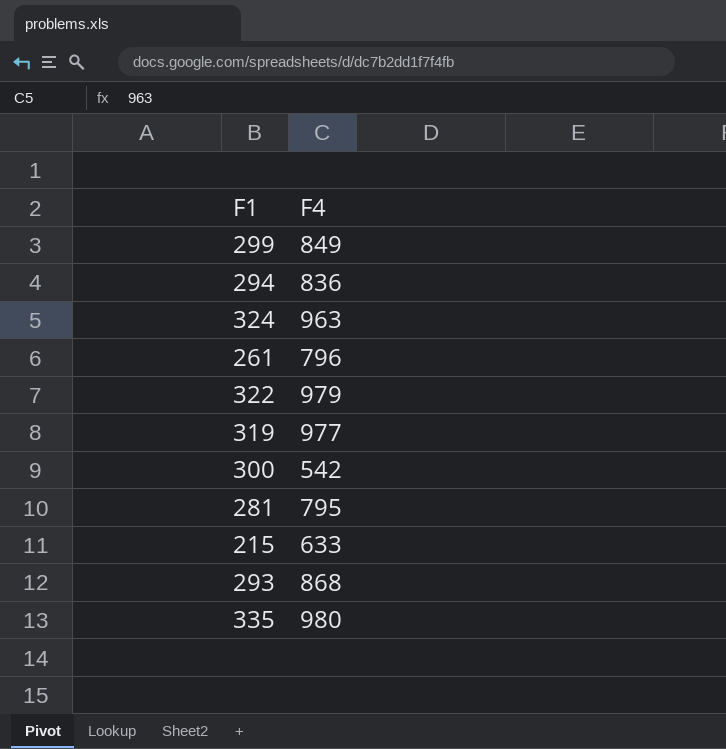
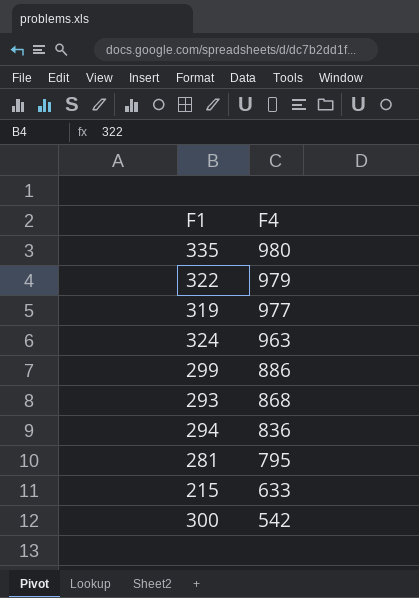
row order: none -> F4 descending
row 261: 796 -> none
299 | F4: 849 -> 886

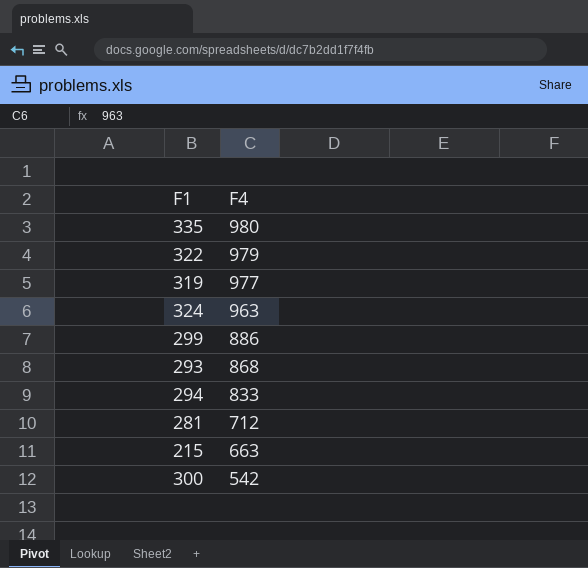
294 | F4: 836 -> 833
281 | F4: 795 -> 712
215 | F4: 633 -> 663

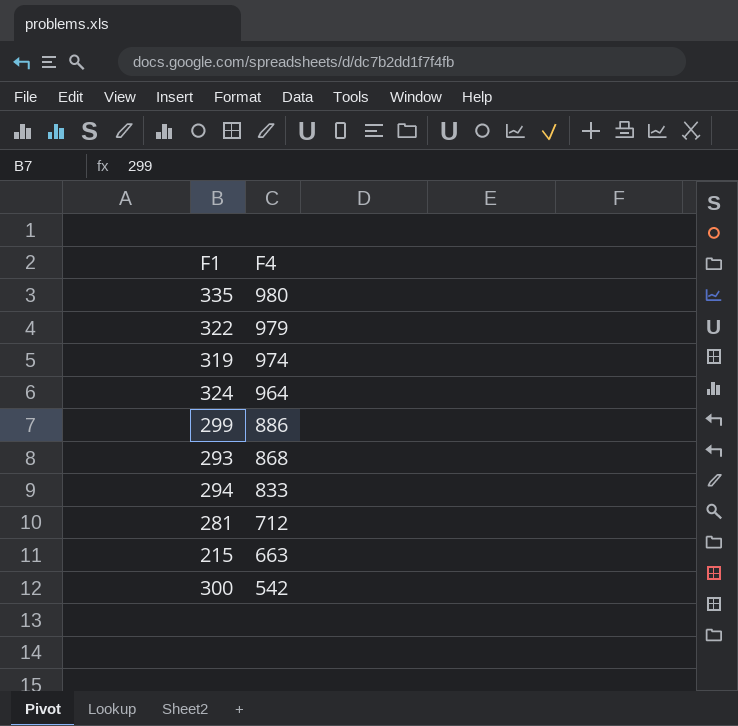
319 | F4: 977 -> 974
324 | F4: 963 -> 964

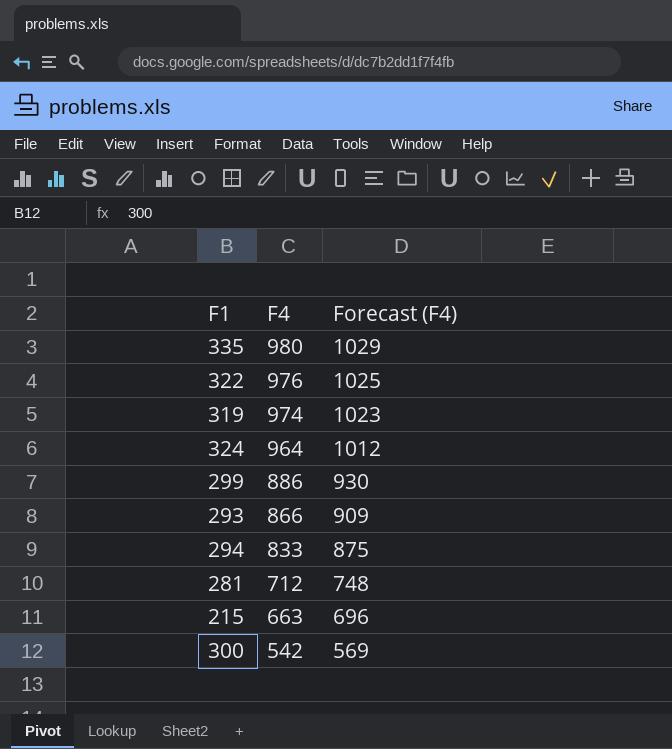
column Forecast (F4) | formula: none -> [F4] * 1.05
322 | F4: 979 -> 976
293 | F4: 868 -> 866

